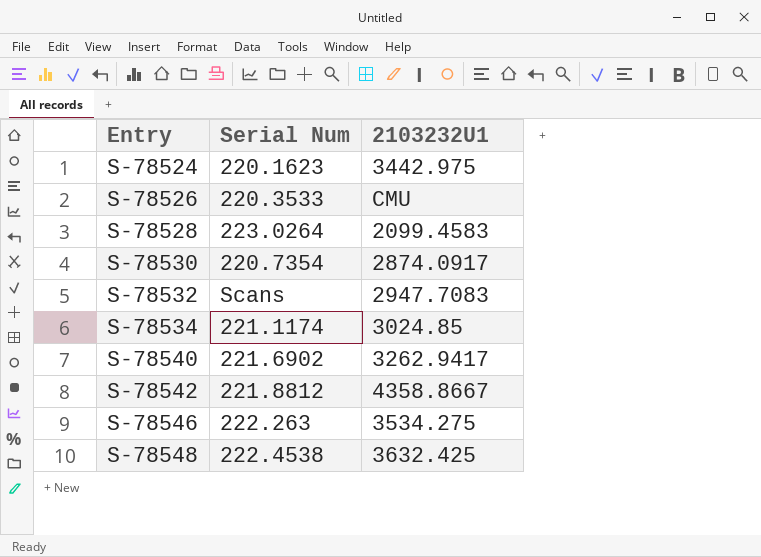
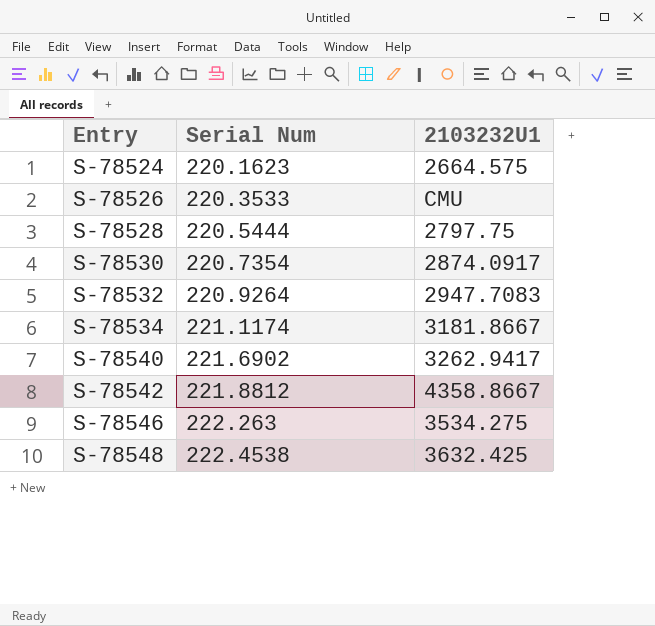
S-78524 | 2103232U1: 3442.975 -> 2664.575
S-78528 | Serial Num: 223.0264 -> 220.5444
S-78528 | 2103232U1: 2099.4583 -> 2797.75
S-78532 | Serial Num: Scans -> 220.9264
S-78534 | 2103232U1: 3024.85 -> 3181.8667

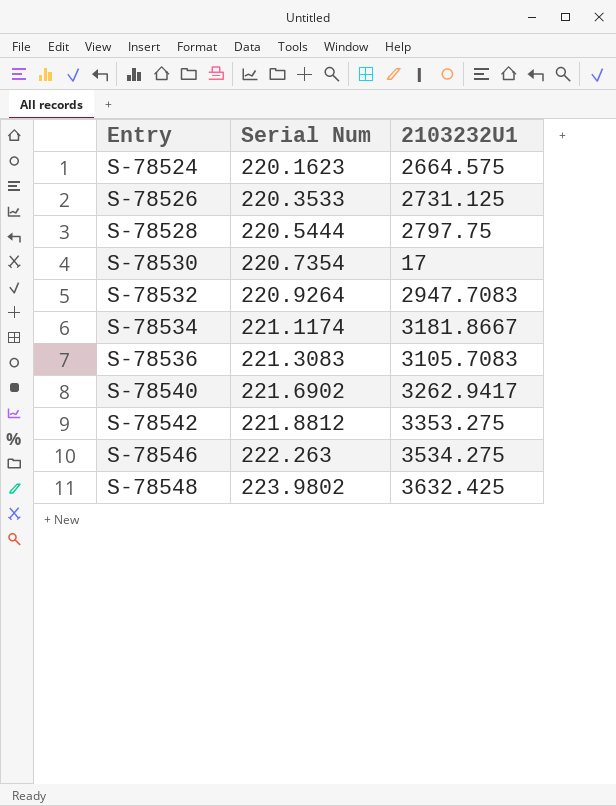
S-78526 | 2103232U1: CMU -> 2731.125
S-78530 | 2103232U1: 2874.0917 -> 17
row S-78536: none -> 221.3083 | 3105.7083
S-78542 | 2103232U1: 4358.8667 -> 3353.275
S-78548 | Serial Num: 222.4538 -> 223.9802

